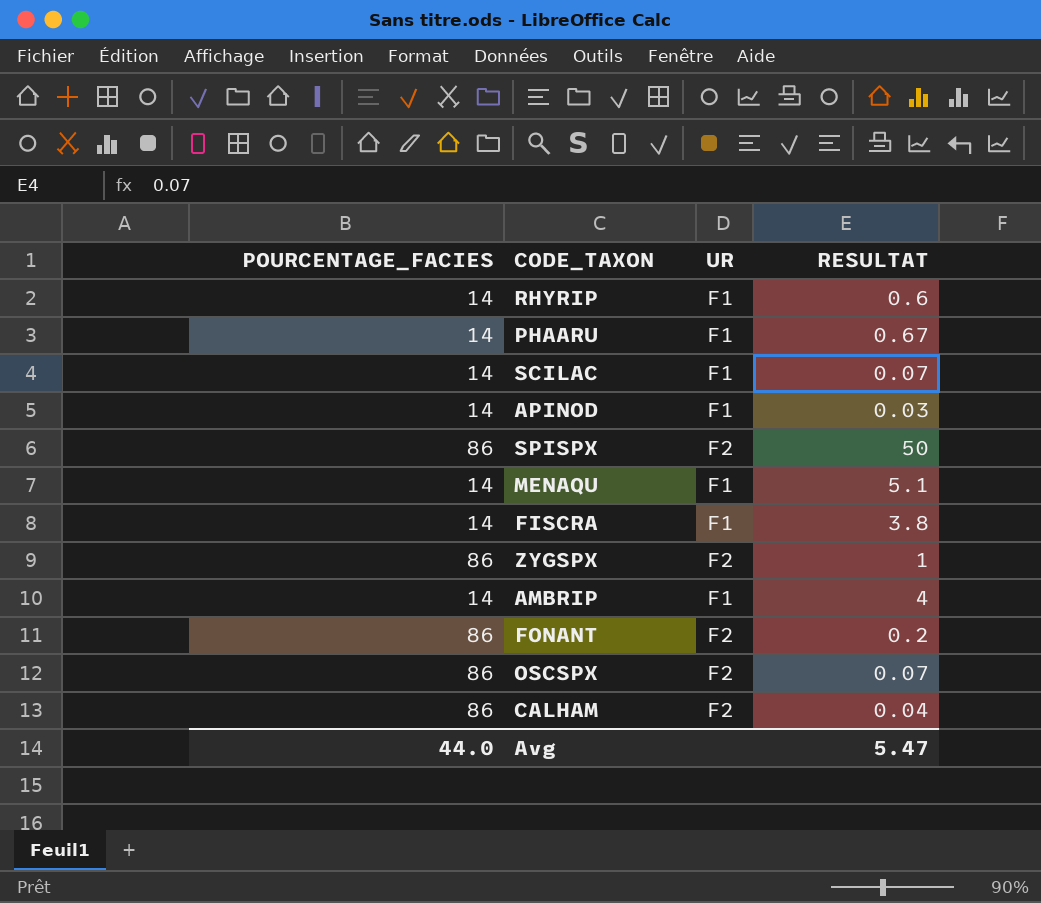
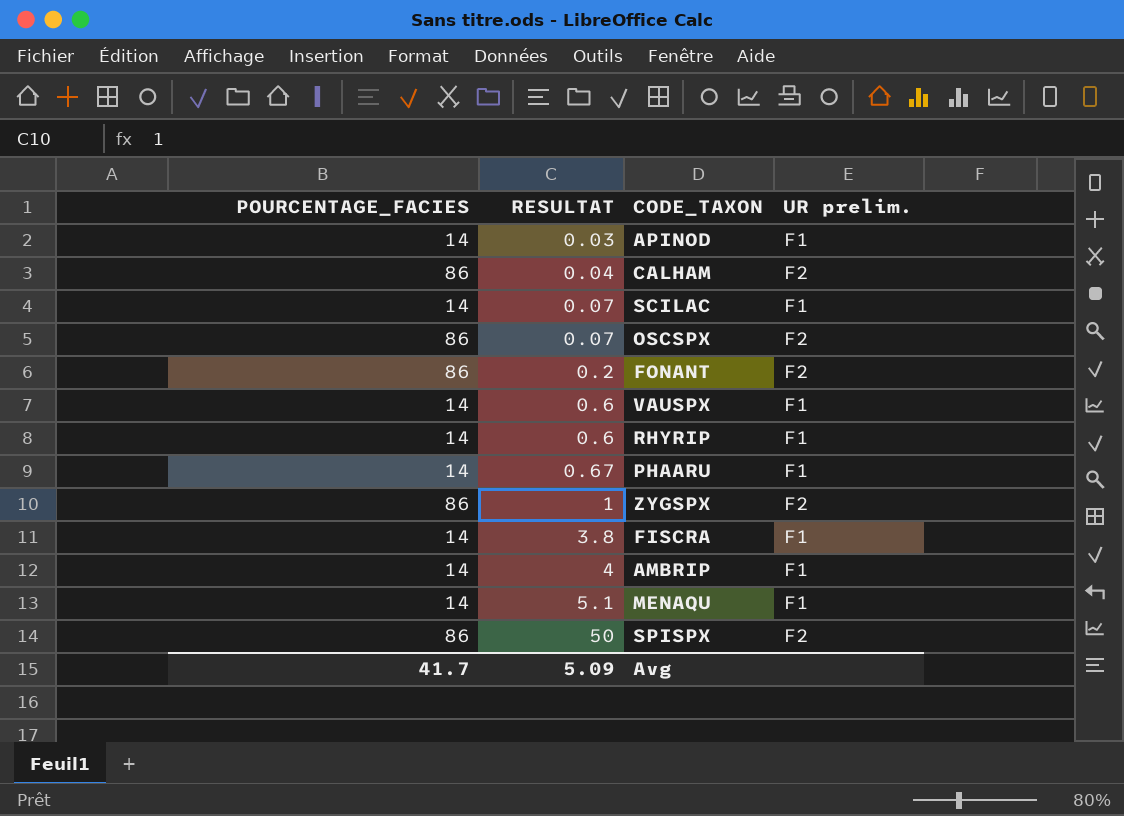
row order: none -> RESULTAT ascending
column RESULTAT | position: 4 -> 2
column name: UR -> UR prelim.
row VAUSPX: none -> 14 | 0.6 | F1
Avg | POURCENTAGE_FACIES: 44.0 -> 41.7
Avg | RESULTAT: 5.47 -> 5.09

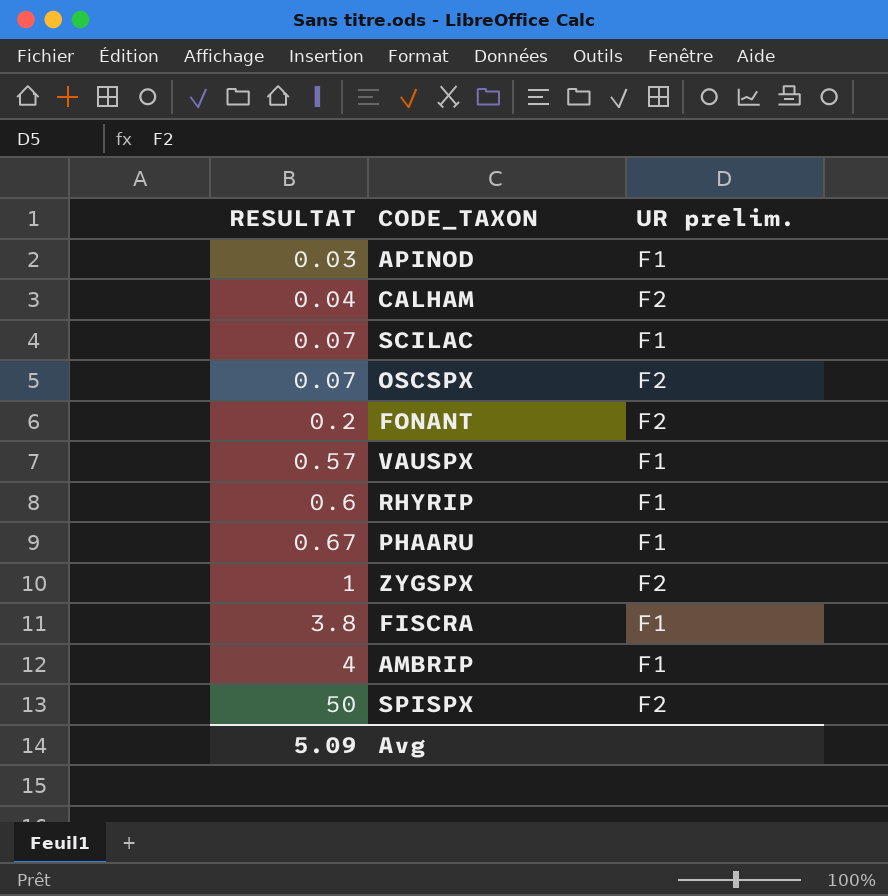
column POURCENTAGE_FACIES | position: 1 -> none
row MENAQU: 14 | 5.1 | F1 -> none
VAUSPX | RESULTAT: 0.6 -> 0.57

